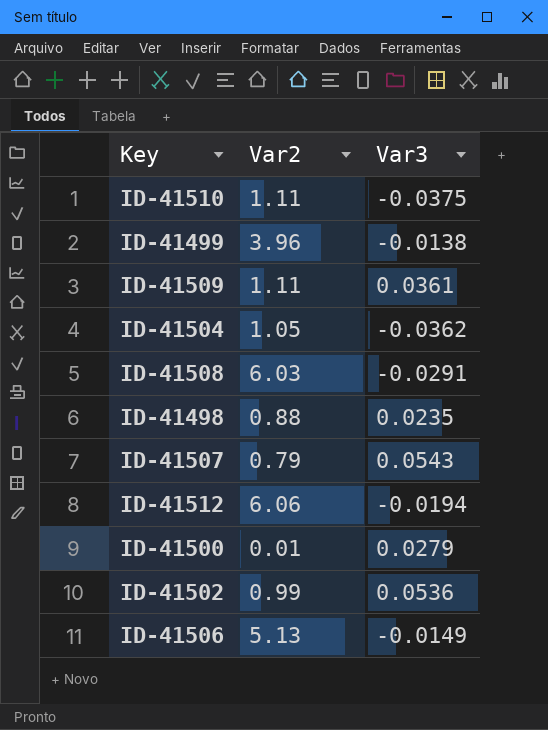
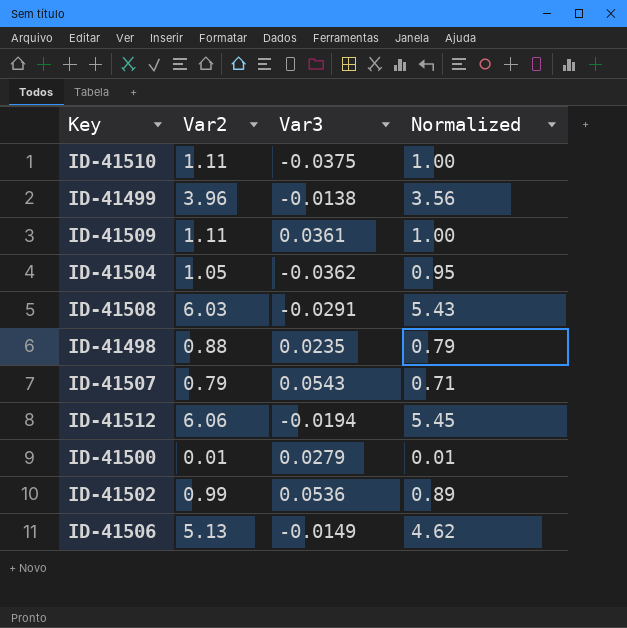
column Normalized | formula: none -> [Var2] * 0.9

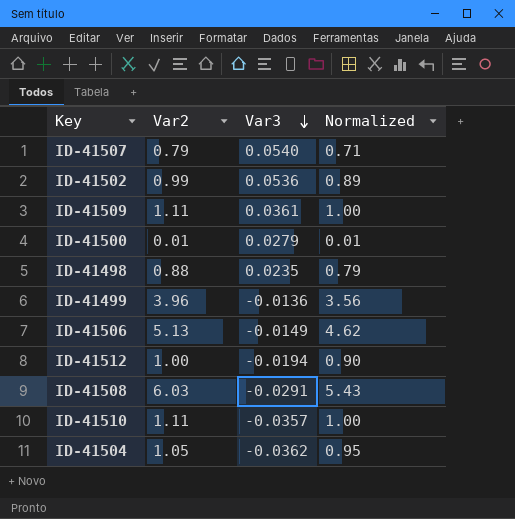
row order: none -> Var3 descending
ID-41507 | Var3: 0.0543 -> 0.0540
ID-41499 | Var3: -0.0138 -> -0.0136
ID-41512 | Var2: 6.06 -> 1.00
ID-41512 | Normalized: 5.45 -> 0.90
ID-41510 | Var3: -0.0375 -> -0.0357

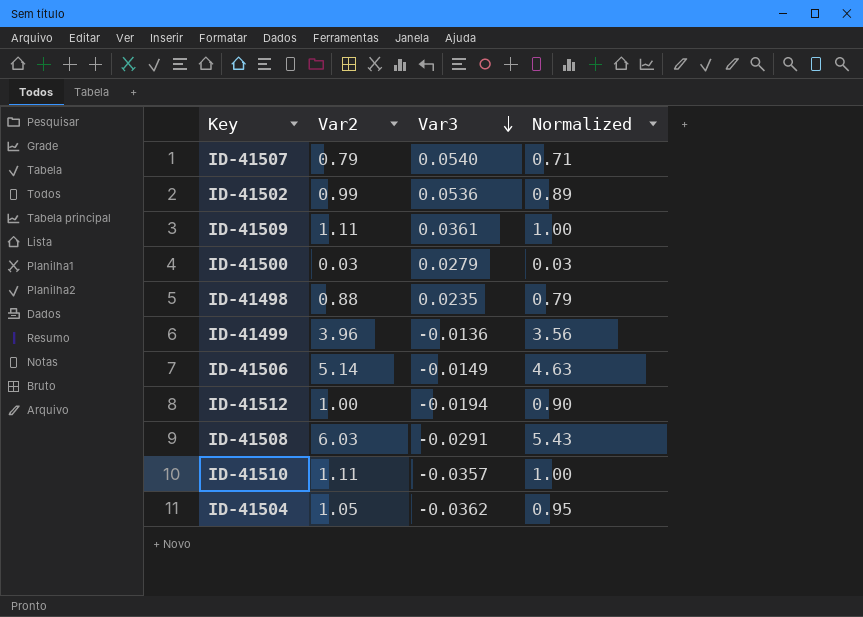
ID-41500 | Var2: 0.01 -> 0.03
ID-41500 | Normalized: 0.01 -> 0.03
ID-41506 | Var2: 5.13 -> 5.14
ID-41506 | Normalized: 4.62 -> 4.63

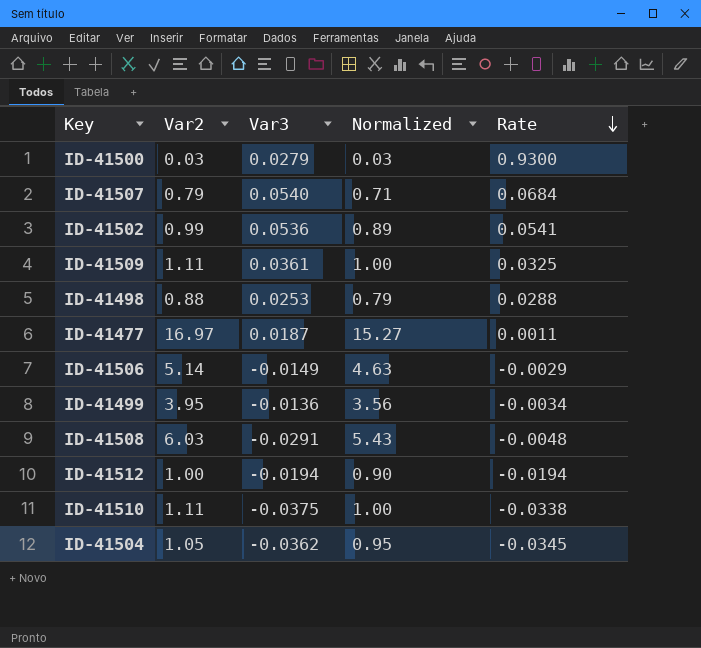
row order: Var3 descending -> Rate descending
column Rate | formula: none -> [Var3] / [Var2]
ID-41498 | Var3: 0.0235 -> 0.0253
row ID-41477: none -> 16.97 | 0.0187 | 15.27 | 0.0011
ID-41499 | Var2: 3.96 -> 3.95
ID-41510 | Var3: -0.0357 -> -0.0375

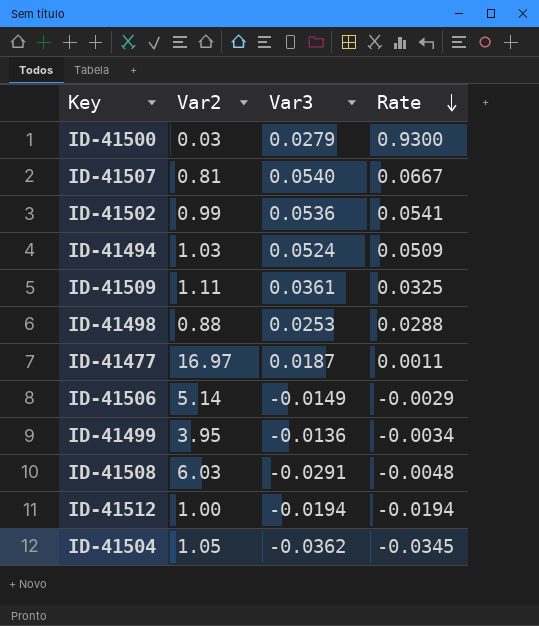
column Normalized | formula: [Var2] * 0.9 -> none
row ID-41510: 1.11 | -0.0375 | 1.00 | -0.0338 -> none
ID-41507 | Var2: 0.79 -> 0.81
ID-41507 | Rate: 0.0684 -> 0.0667
row ID-41494: none -> 1.03 | 0.0524 | 0.0509

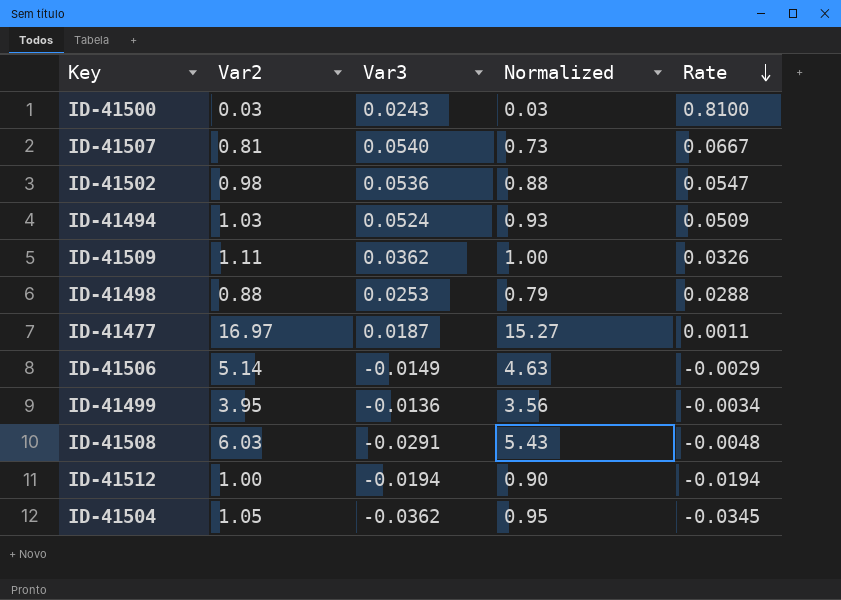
column Normalized | formula: none -> [Var2] * 0.9
ID-41500 | Var3: 0.0279 -> 0.0243
ID-41500 | Rate: 0.9300 -> 0.8100
ID-41502 | Var2: 0.99 -> 0.98
ID-41502 | Rate: 0.0541 -> 0.0547
ID-41509 | Var3: 0.0361 -> 0.0362
ID-41509 | Rate: 0.0325 -> 0.0326

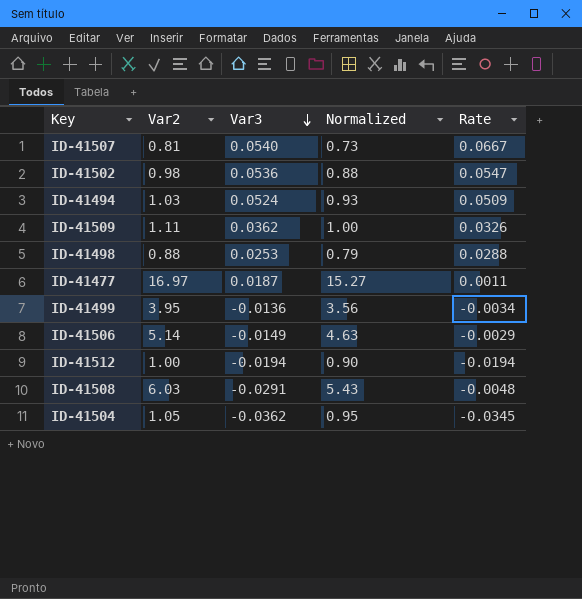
row order: Rate descending -> Var3 descending
row ID-41500: 0.03 | 0.0243 | 0.03 | 0.8100 -> none

